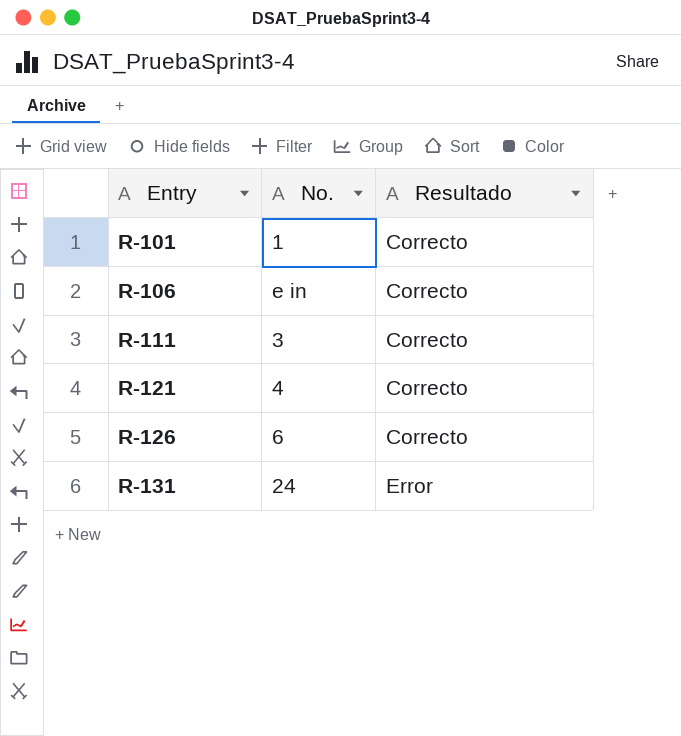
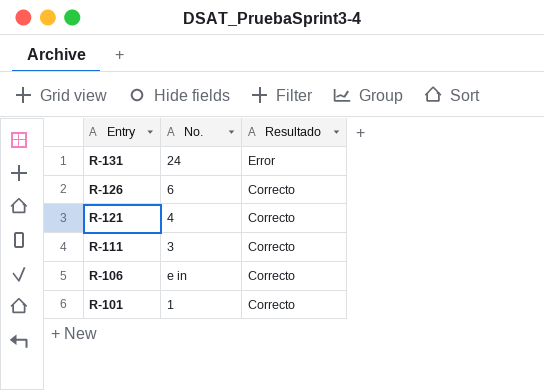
row order: Entry ascending -> Entry descending

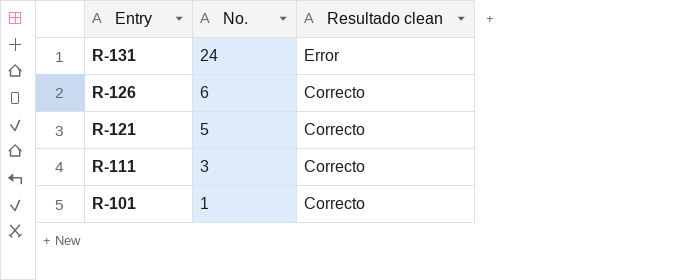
column name: Resultado -> Resultado clean
row R-106: e in | Correcto -> none
R-121 | No.: 4 -> 5

